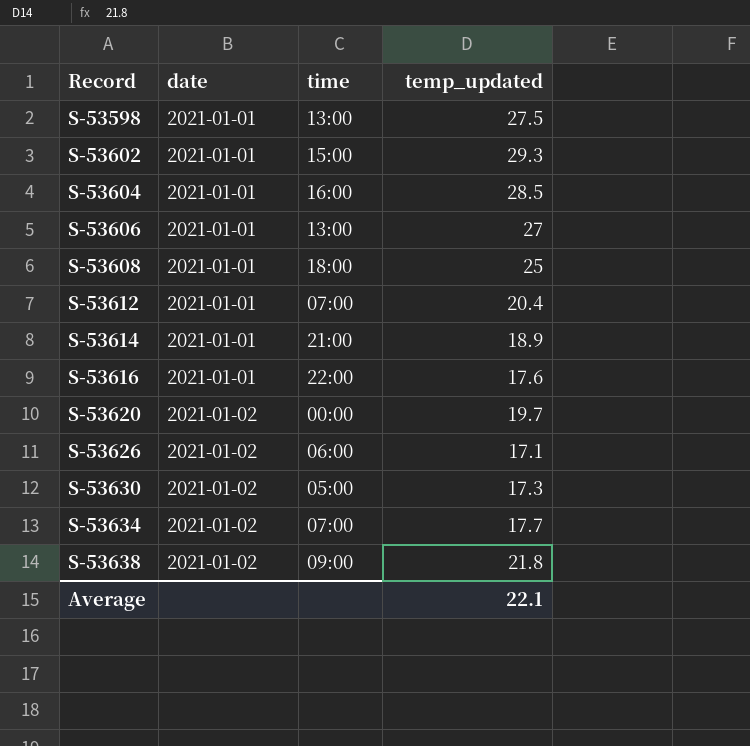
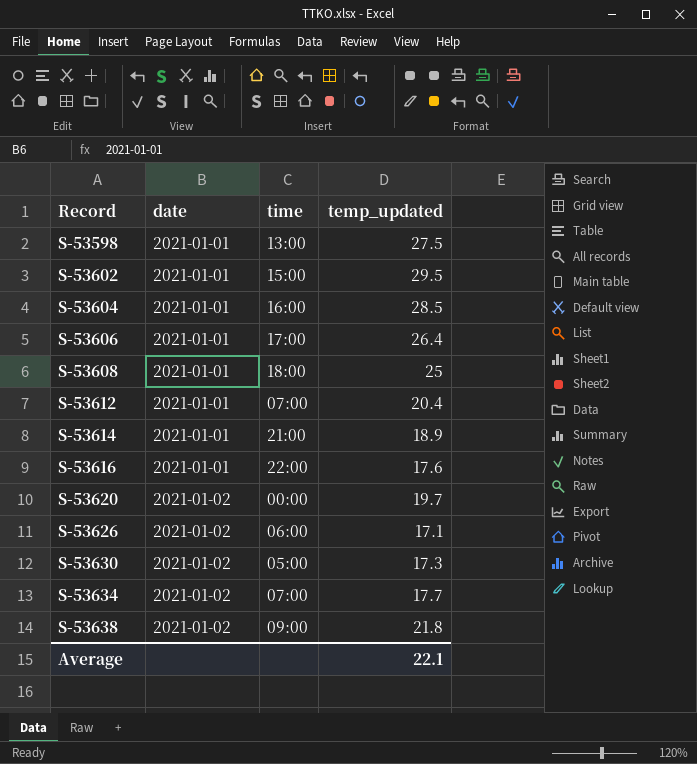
S-53602 | temp_updated: 29.3 -> 29.5
S-53606 | time: 13:00 -> 17:00
S-53606 | temp_updated: 27 -> 26.4

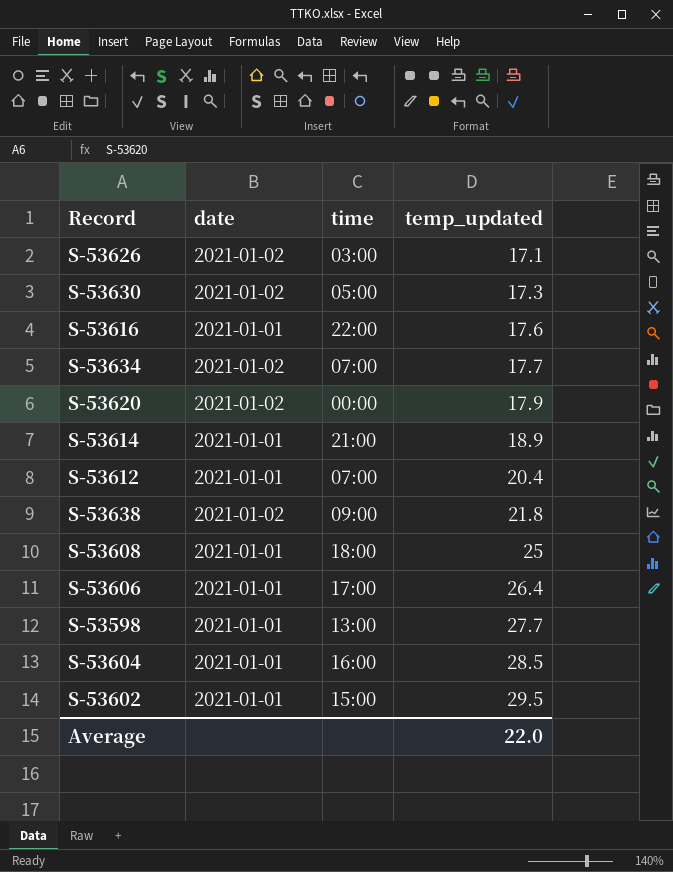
row order: Record ascending -> temp_updated ascending
S-53626 | time: 06:00 -> 03:00
S-53620 | temp_updated: 19.7 -> 17.9
S-53598 | temp_updated: 27.5 -> 27.7
Average | temp_updated: 22.1 -> 22.0

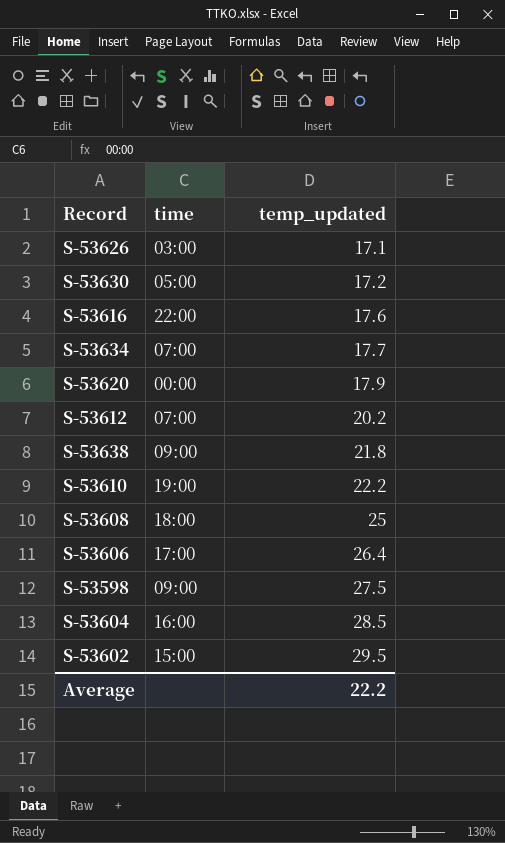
column date | position: 2 -> none
row S-53614: 2021-01-01 | 21:00 | 18.9 -> none
S-53630 | temp_updated: 17.3 -> 17.2
S-53612 | temp_updated: 20.4 -> 20.2
row S-53610: none -> 19:00 | 22.2
S-53598 | time: 13:00 -> 09:00
S-53598 | temp_updated: 27.7 -> 27.5
Average | temp_updated: 22.0 -> 22.2

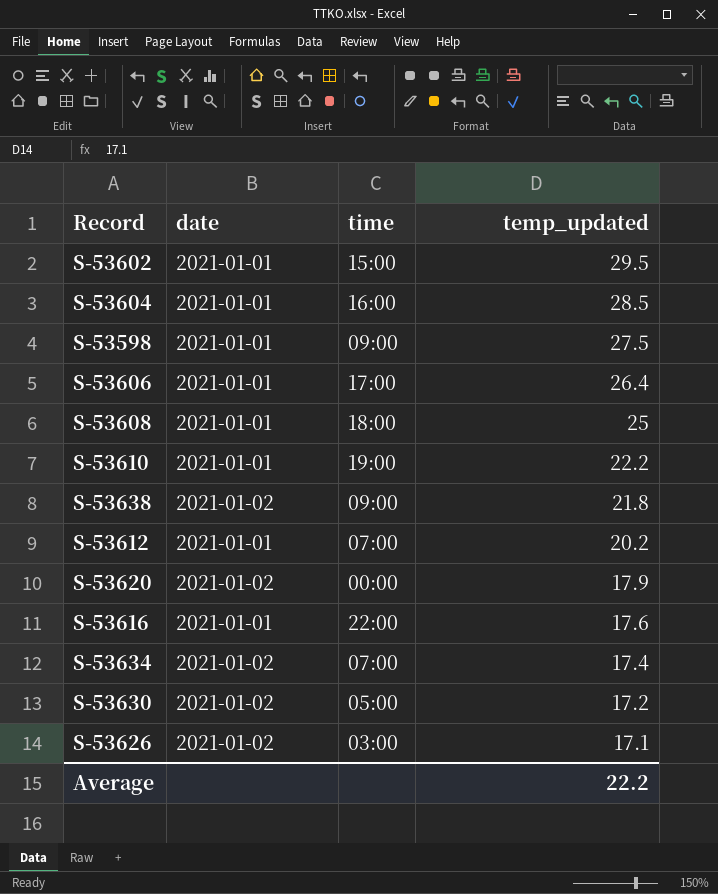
row order: temp_updated ascending -> temp_updated descending
column date | position: none -> 2
S-53634 | temp_updated: 17.7 -> 17.4

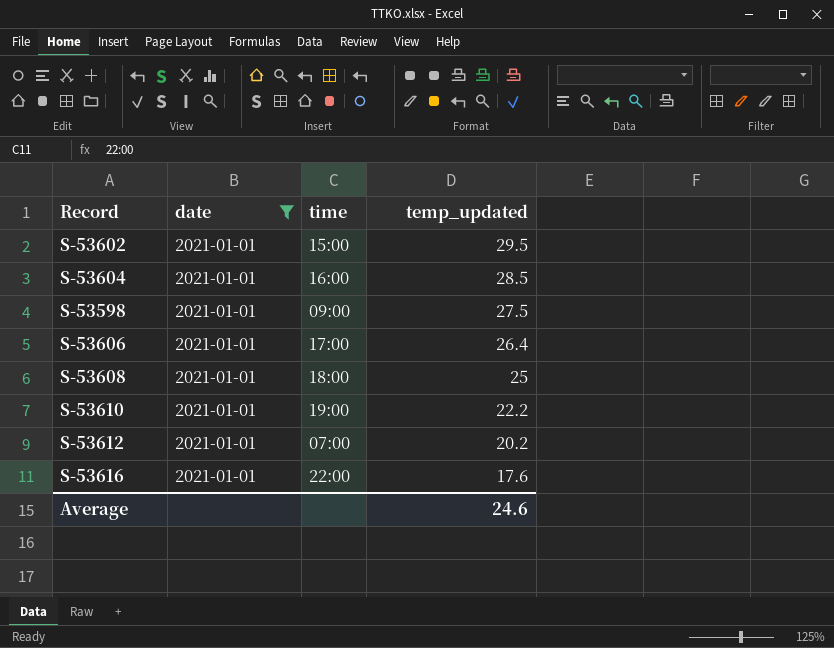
filter: none -> date = 2021-01-01
Average | temp_updated: 22.2 -> 24.6

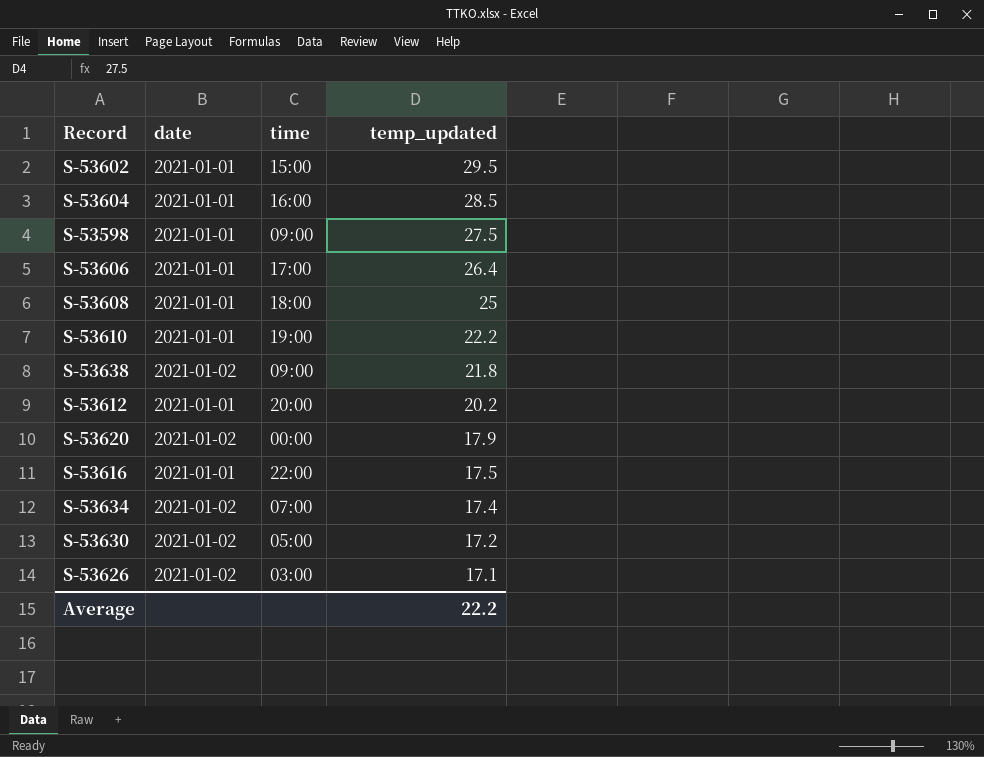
filter: date = 2021-01-01 -> none
S-53612 | time: 07:00 -> 20:00
S-53616 | temp_updated: 17.6 -> 17.5
Average | temp_updated: 24.6 -> 22.2

